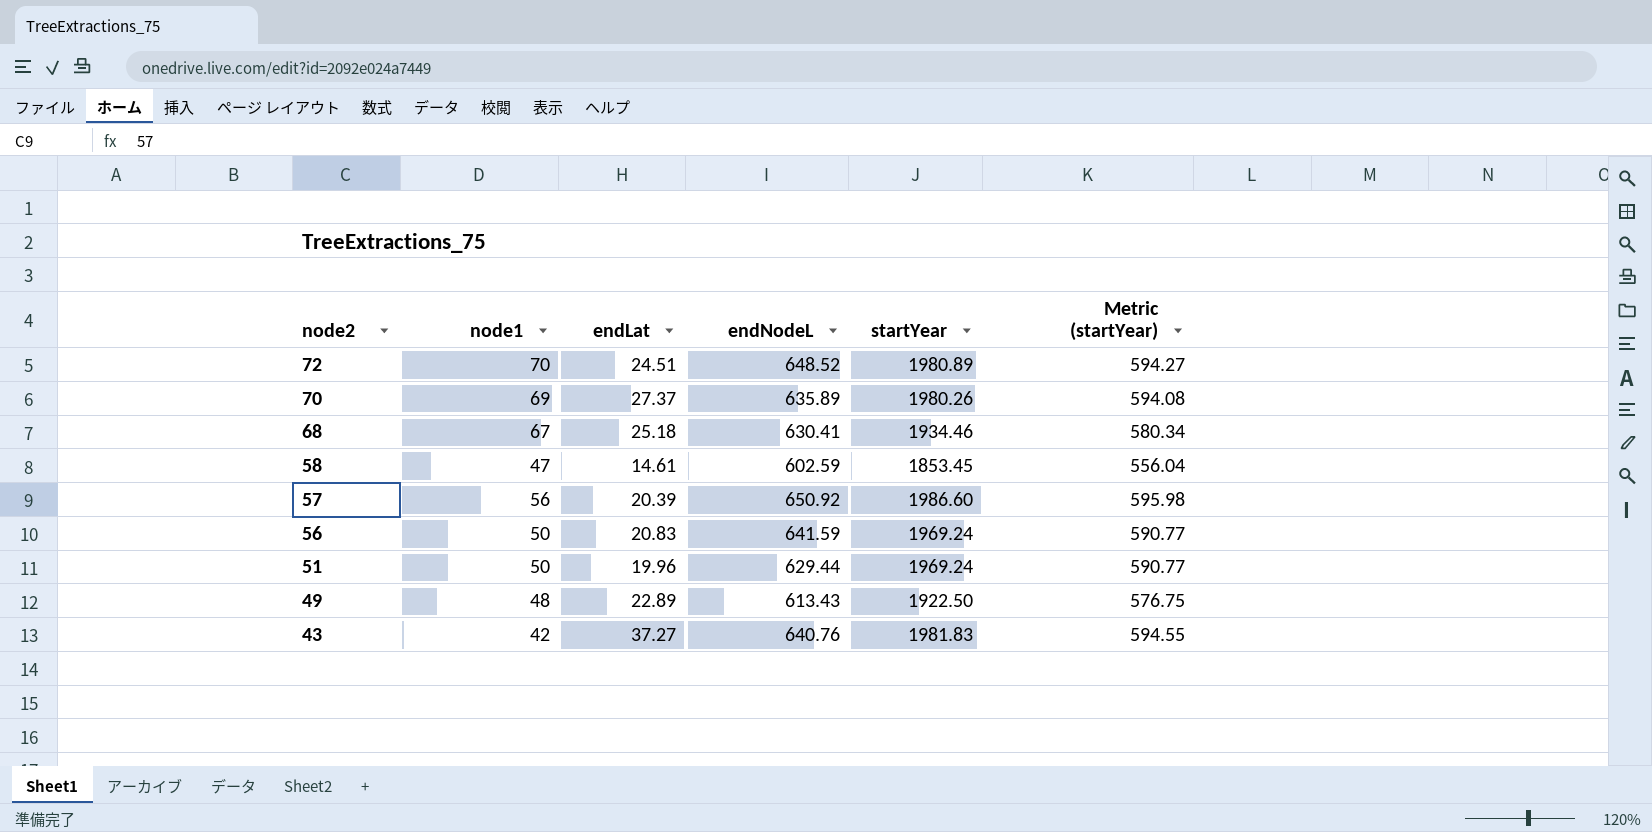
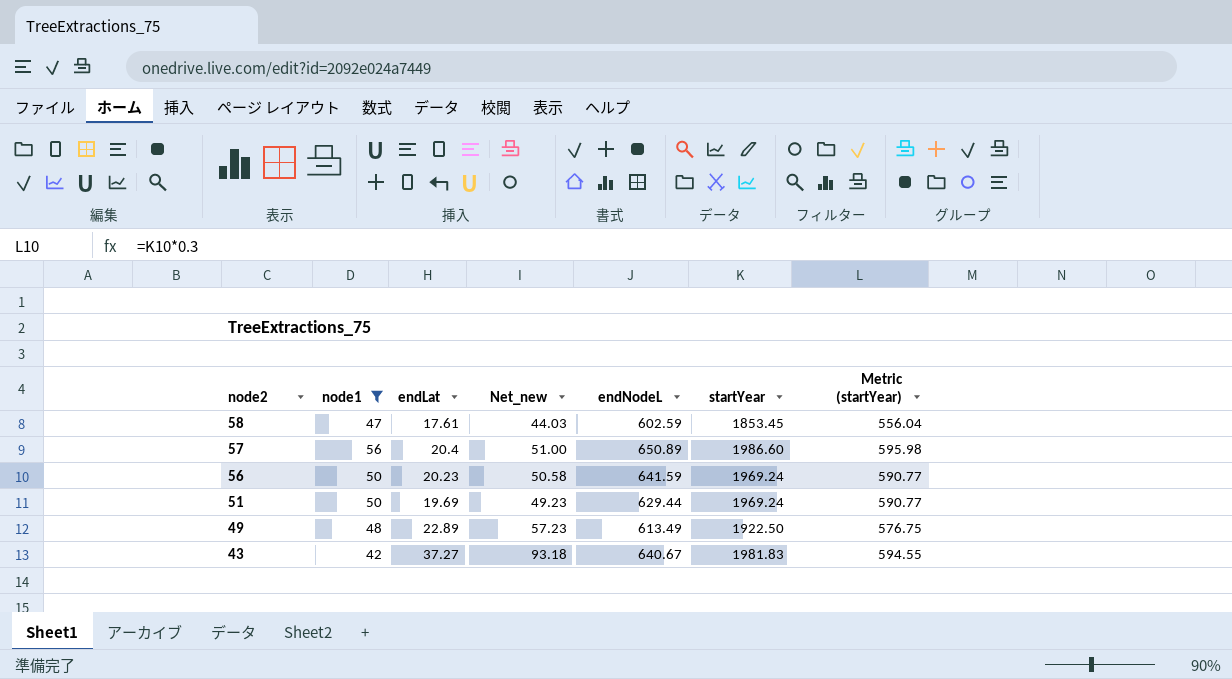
filter: none -> node1 <= 56
column Net_new | formula: none -> [endLat] * 2.5
58 | endLat: 14.61 -> 17.61
57 | endLat: 20.39 -> 20.4
57 | endNodeL: 650.92 -> 650.89
56 | endLat: 20.83 -> 20.23
51 | endLat: 19.96 -> 19.69
49 | endNodeL: 613.43 -> 613.49
43 | endNodeL: 640.76 -> 640.67

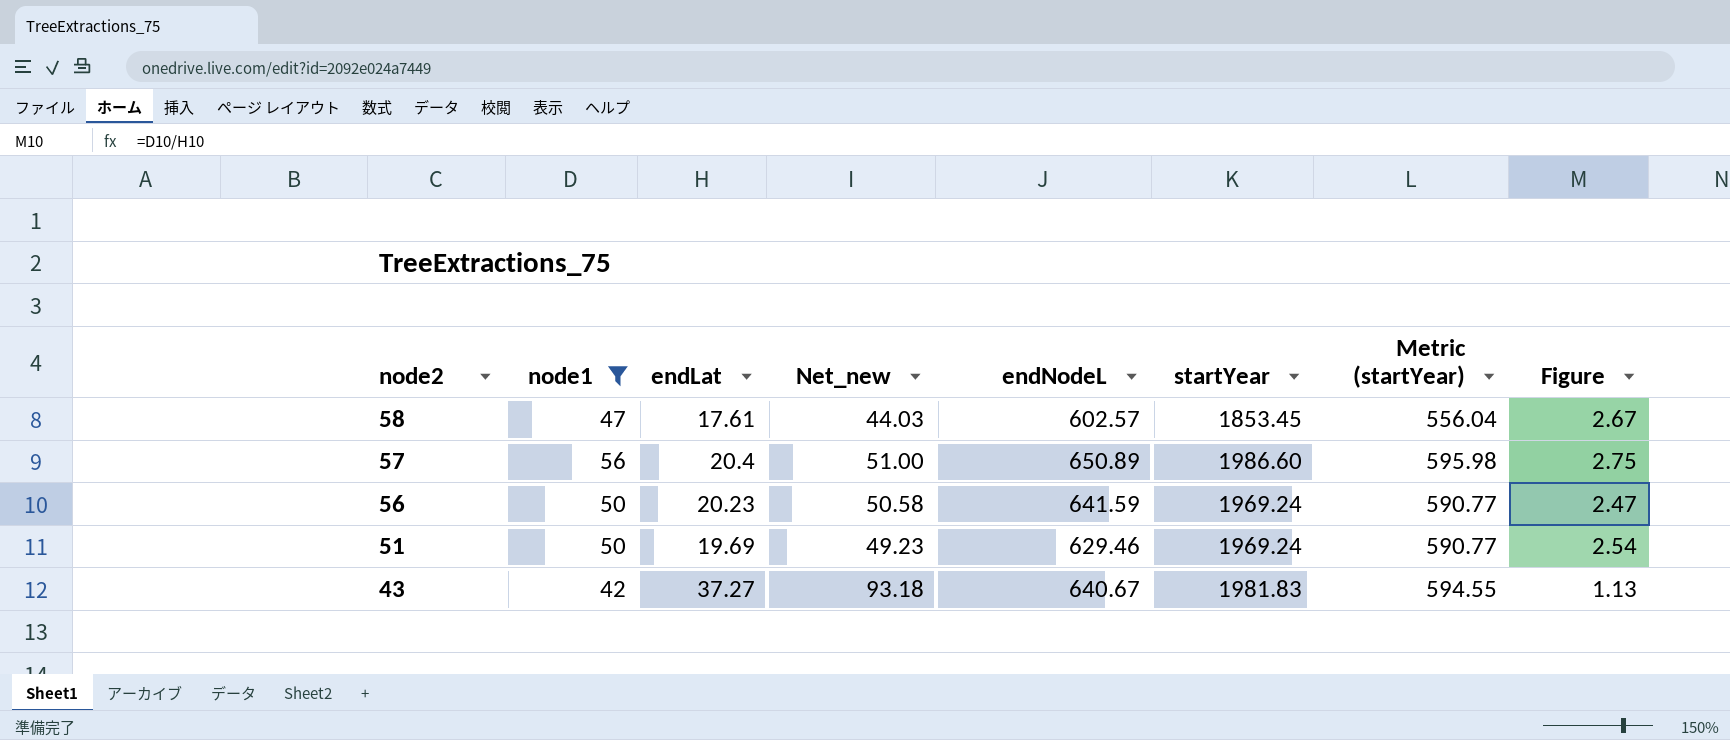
column Figure | formula: none -> [node1] / [endLat]
row 49: 48 | 22.89 | 57.23 | 613.49 | 1922.50 | 576.75 -> none
58 | endNodeL: 602.59 -> 602.57
51 | endNodeL: 629.44 -> 629.46

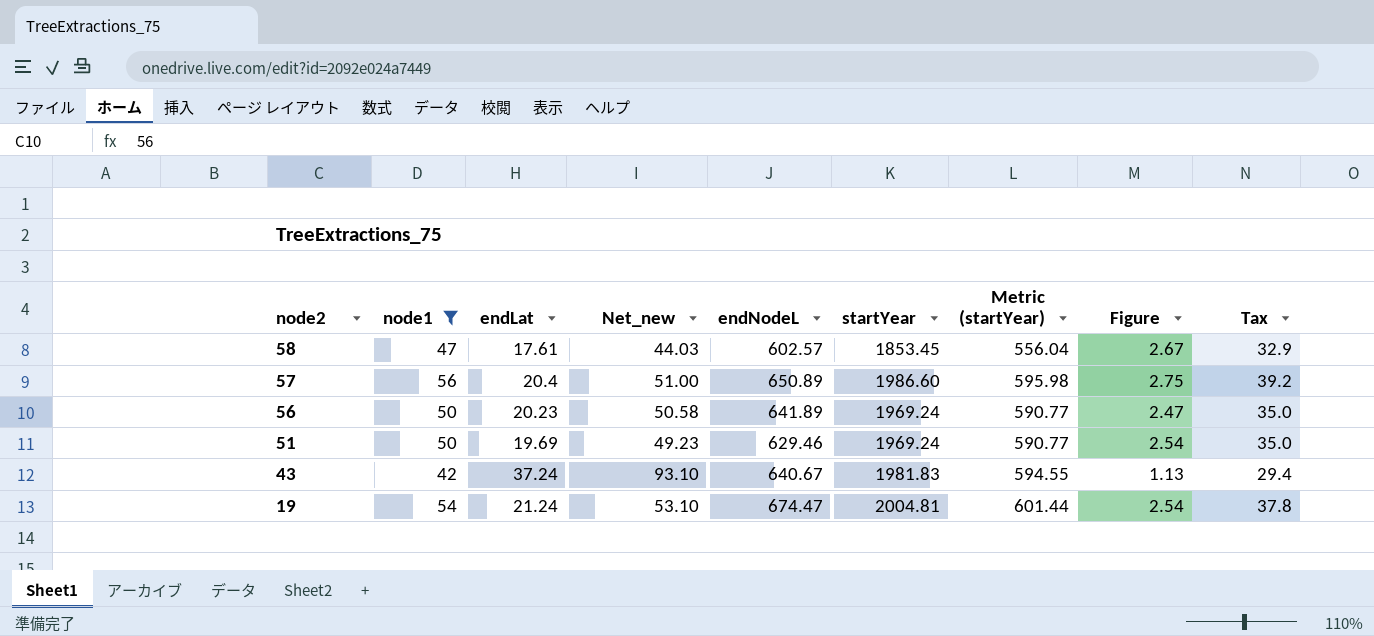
column Tax | formula: none -> [node1] * 0.7
56 | endNodeL: 641.59 -> 641.89
43 | endLat: 37.27 -> 37.24
43 | Net_new: 93.18 -> 93.10
row 19: none -> 54 | 21.24 | 53.10 | 674.47 | 2004.81 | 601.44 | 2.54 | 37.8

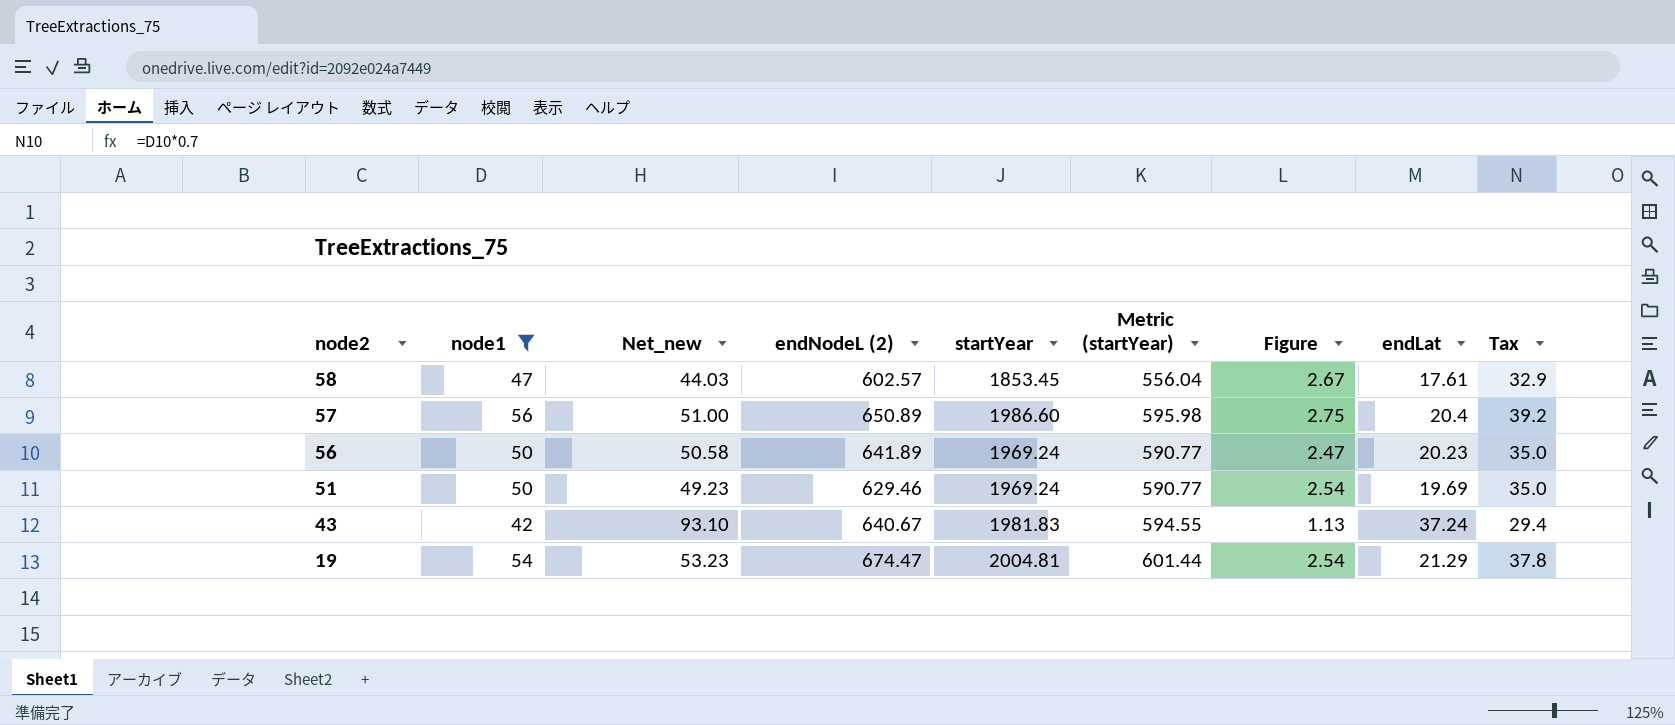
column name: endNodeL -> endNodeL (2)
column endLat | position: 3 -> 8
19 | Net_new: 53.10 -> 53.23
19 | endLat: 21.24 -> 21.29

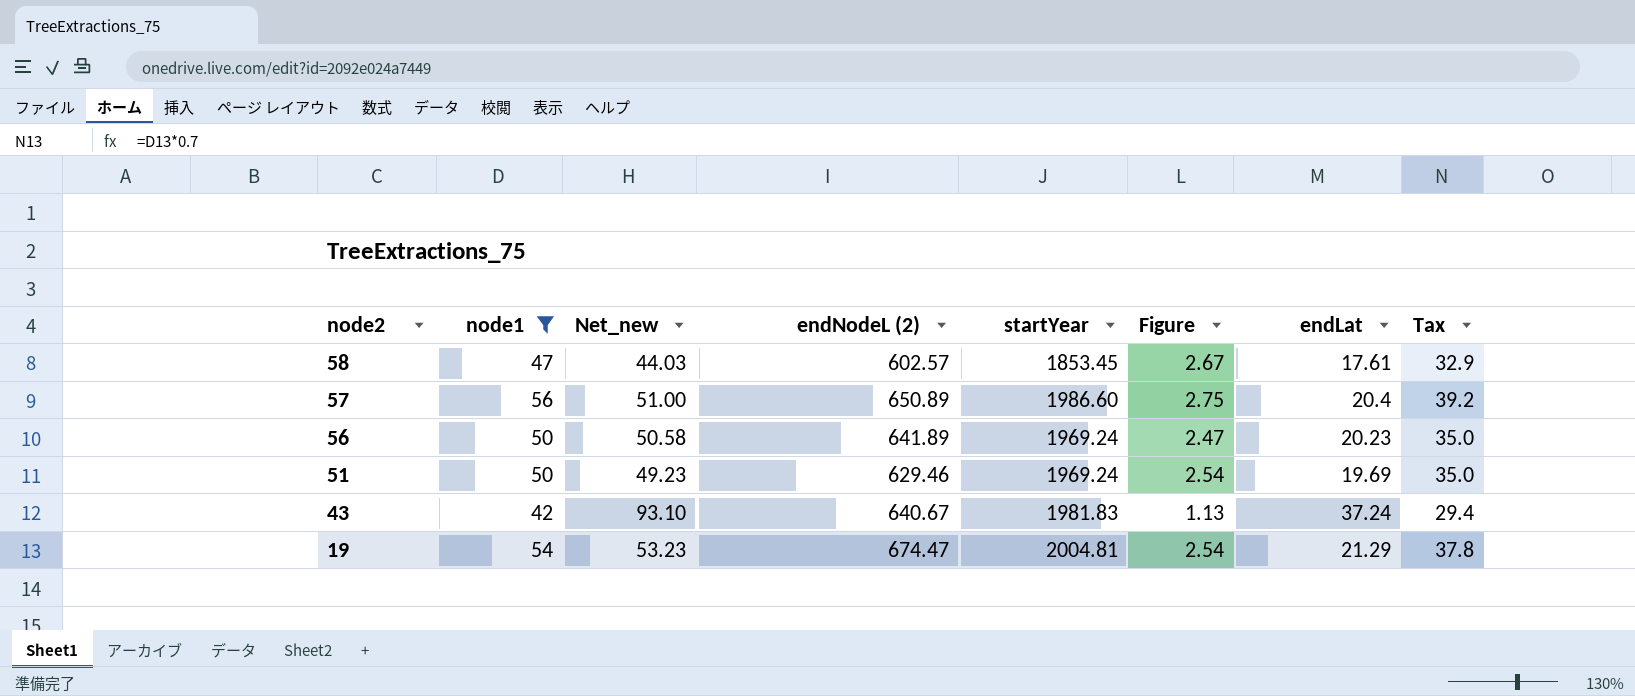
column Metric (startYear) | formula: [startYear] * 0.3 -> none

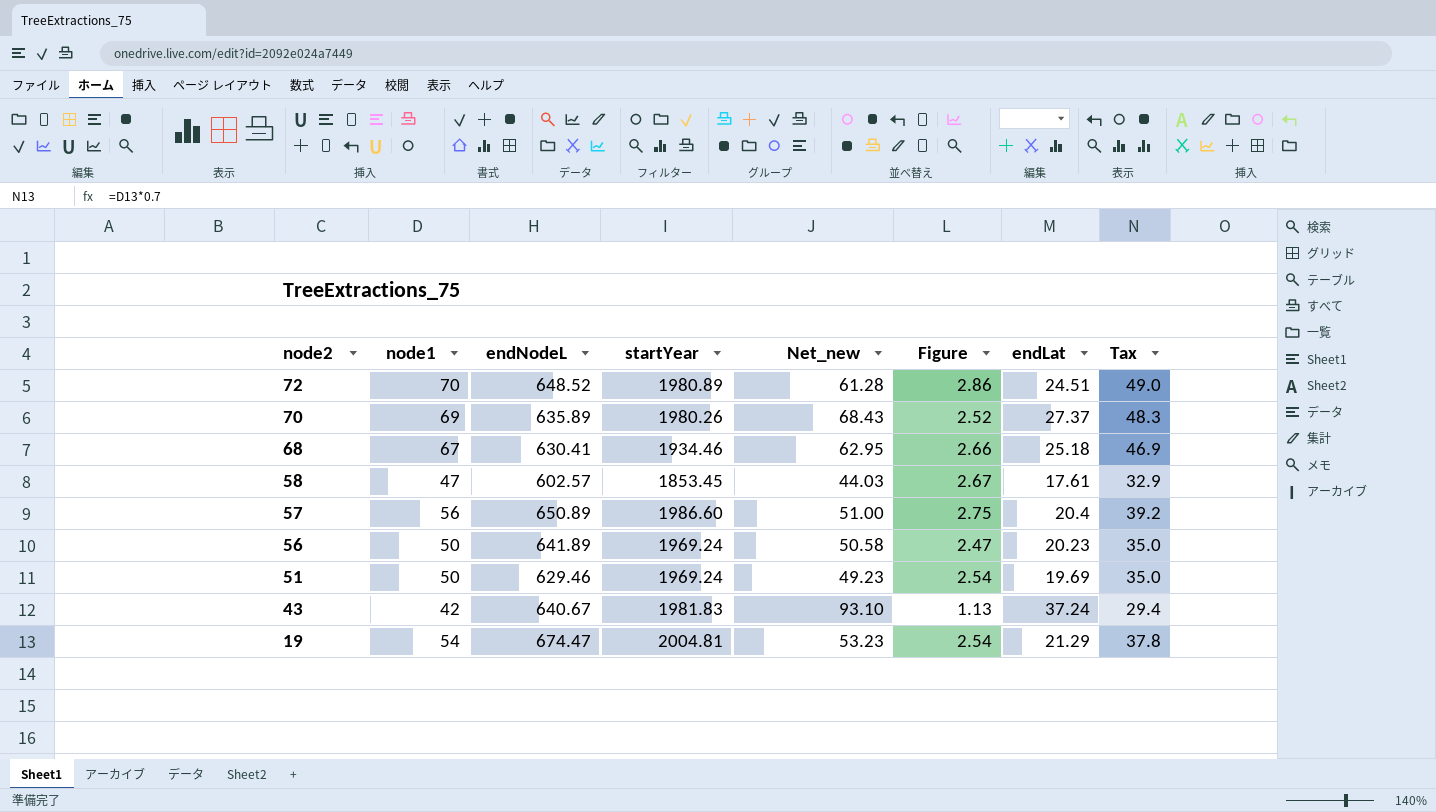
filter: node1 <= 56 -> none
column name: endNodeL (2) -> endNodeL
column Net_new | position: 3 -> 5

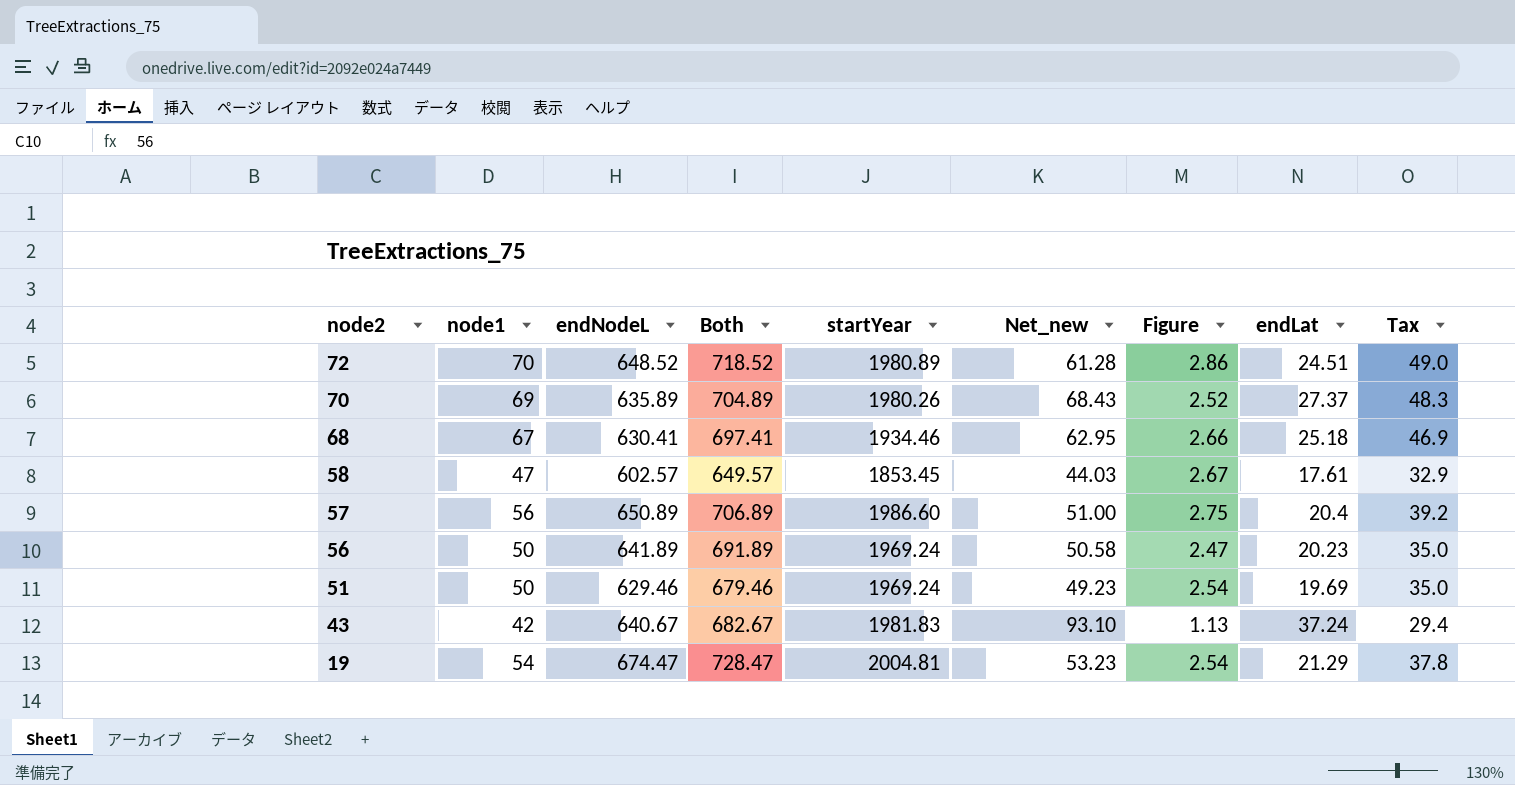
column Both | formula: none -> [node1] + [endNodeL]

